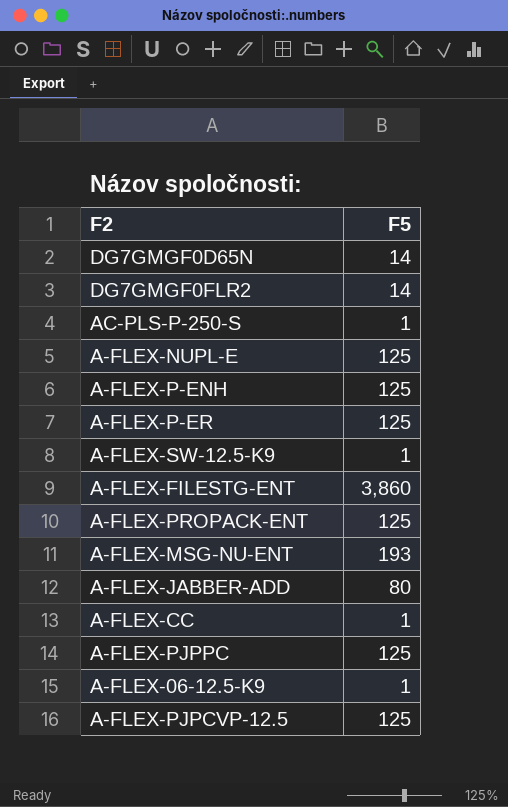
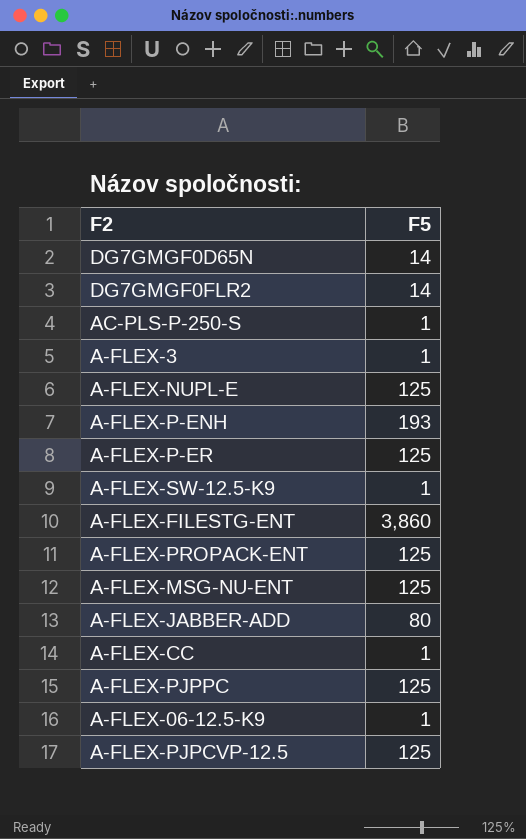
row A-FLEX-3: none -> 1
A-FLEX-P-ENH | F5: 125 -> 193
A-FLEX-MSG-NU-ENT | F5: 193 -> 125

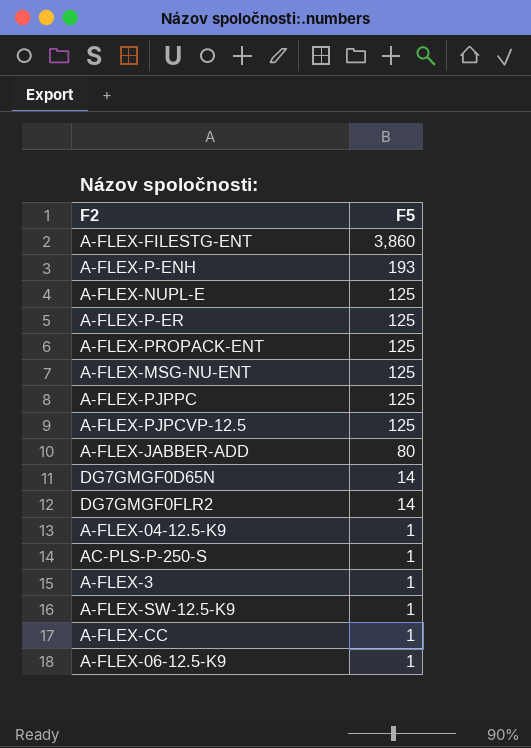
row order: none -> F5 descending
row A-FLEX-04-12.5-K9: none -> 1

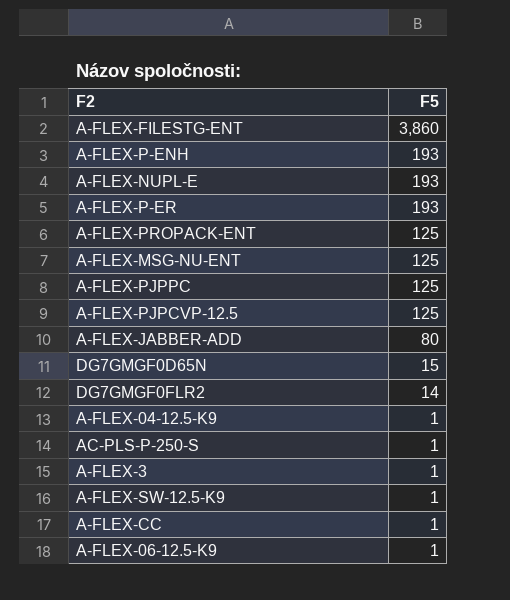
A-FLEX-NUPL-E | F5: 125 -> 193
A-FLEX-P-ER | F5: 125 -> 193
DG7GMGF0D65N | F5: 14 -> 15

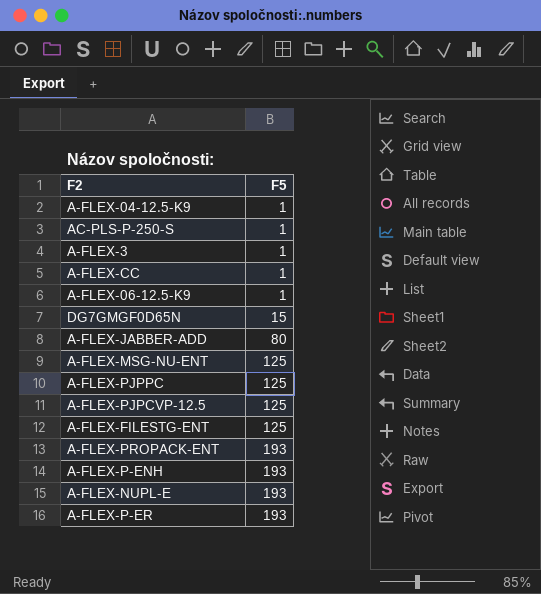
row order: F5 descending -> F5 ascending
row DG7GMGF0FLR2: 14 -> none
row A-FLEX-SW-12.5-K9: 1 -> none
A-FLEX-FILESTG-ENT | F5: 3,860 -> 125
A-FLEX-PROPACK-ENT | F5: 125 -> 193

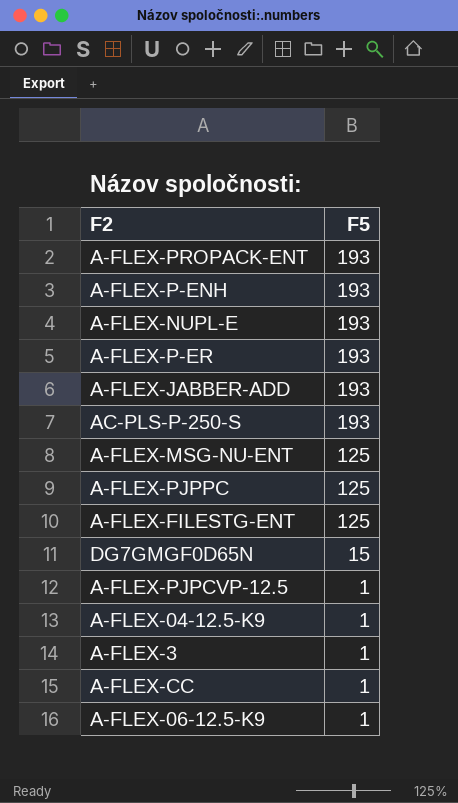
row order: F5 ascending -> F5 descending
A-FLEX-JABBER-ADD | F5: 80 -> 193
AC-PLS-P-250-S | F5: 1 -> 193
A-FLEX-PJPCVP-12.5 | F5: 125 -> 1

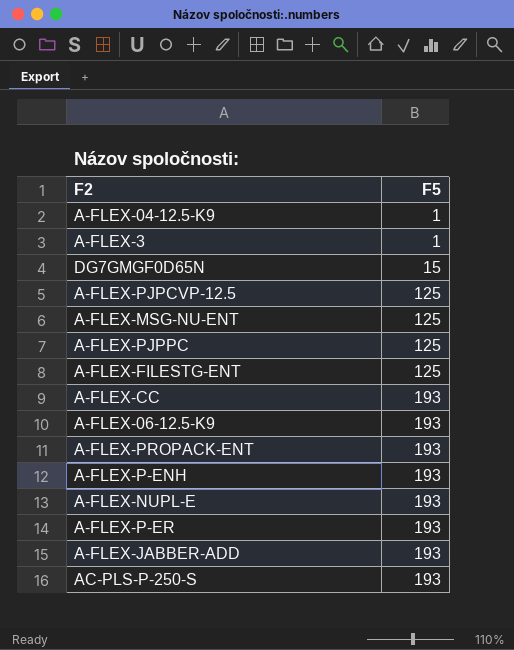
row order: F5 descending -> F5 ascending
A-FLEX-PJPCVP-12.5 | F5: 1 -> 125
A-FLEX-CC | F5: 1 -> 193
A-FLEX-06-12.5-K9 | F5: 1 -> 193

